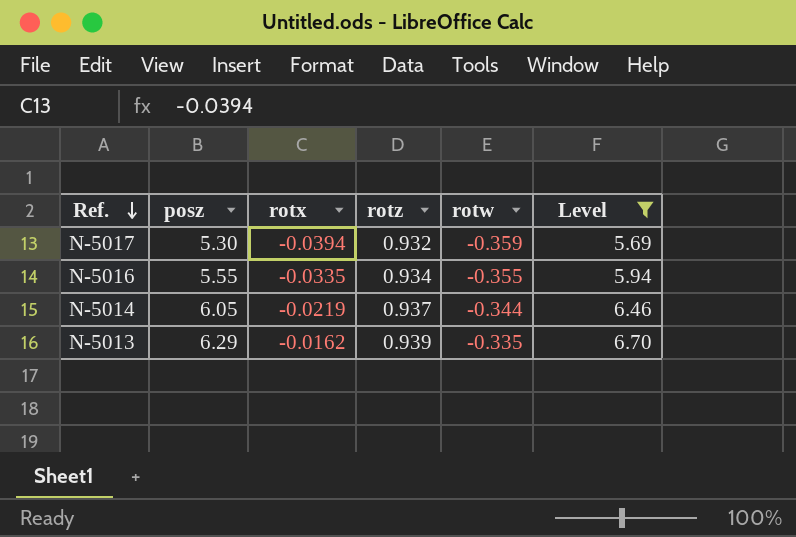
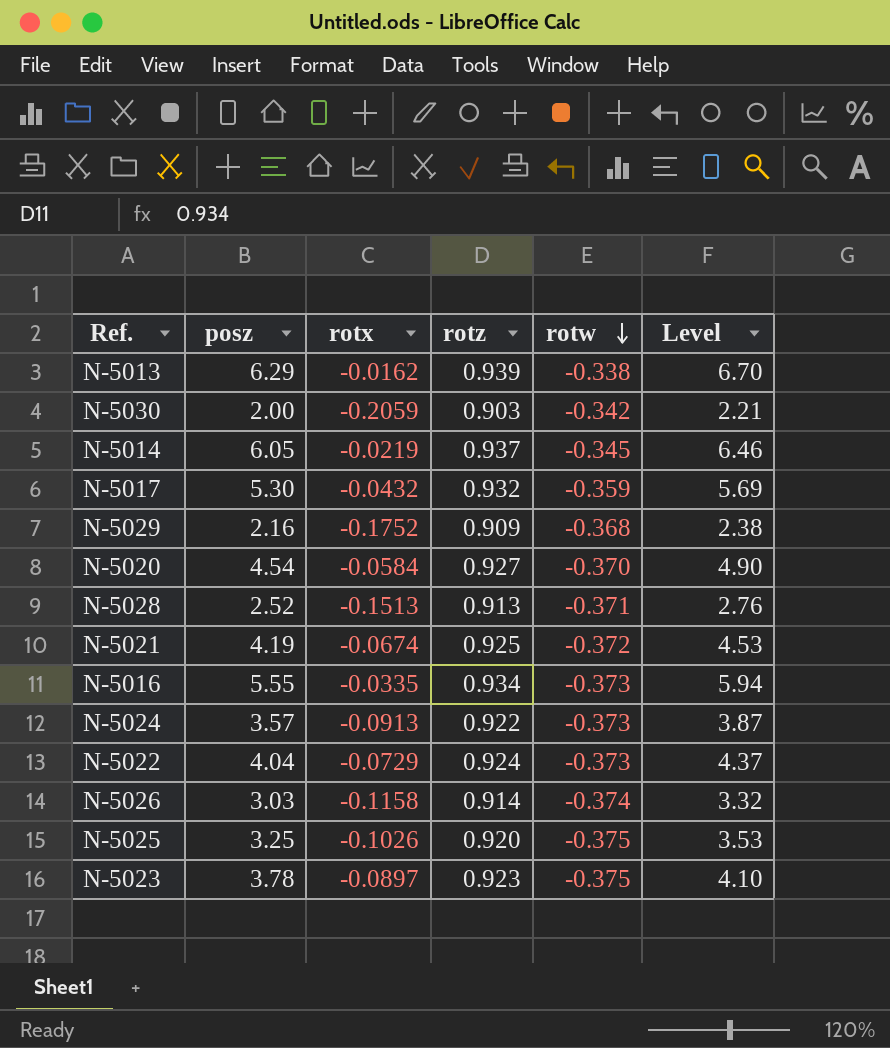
filter: Level >= 5.69 -> none
row order: Ref. descending -> rotw descending
N-5013 | rotw: -0.335 -> -0.338
N-5014 | rotw: -0.344 -> -0.345
N-5017 | rotx: -0.0394 -> -0.0432
N-5016 | rotw: -0.355 -> -0.373

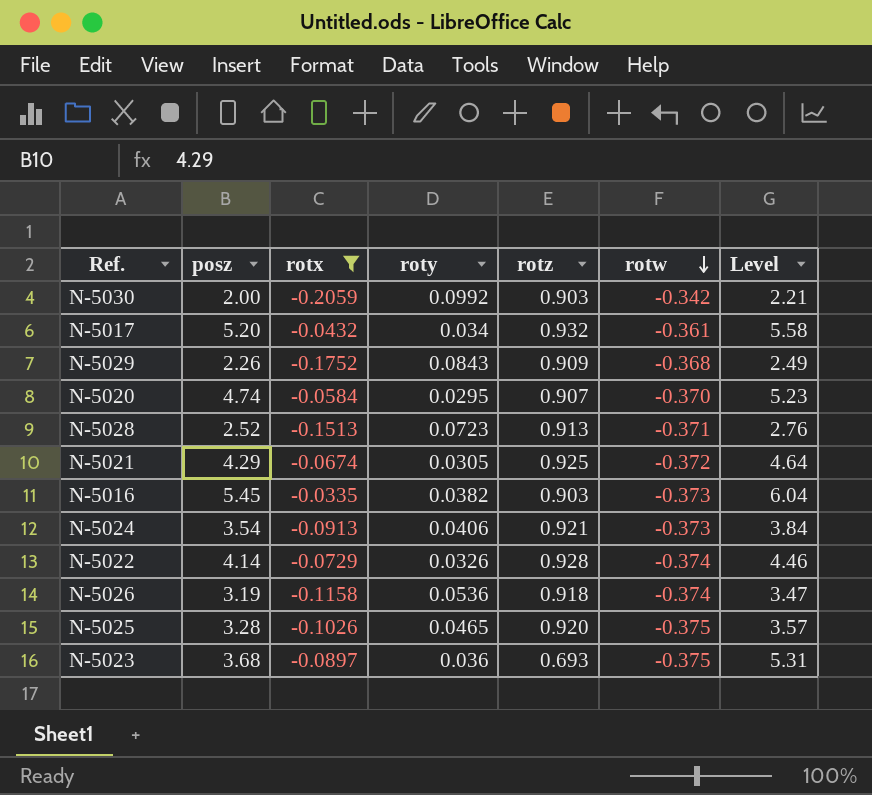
filter: none -> rotx <= -0.0335
column roty | position: none -> 4
N-5017 | posz: 5.30 -> 5.20
N-5017 | rotw: -0.359 -> -0.361
N-5017 | Level: 5.69 -> 5.58
N-5029 | posz: 2.16 -> 2.26
N-5029 | Level: 2.38 -> 2.49
N-5020 | posz: 4.54 -> 4.74
N-5020 | rotz: 0.927 -> 0.907
N-5020 | Level: 4.90 -> 5.23
N-5021 | posz: 4.19 -> 4.29
N-5021 | Level: 4.53 -> 4.64
N-5016 | posz: 5.55 -> 5.45
N-5016 | rotz: 0.934 -> 0.903
N-5016 | Level: 5.94 -> 6.04
N-5024 | posz: 3.57 -> 3.54
N-5024 | rotz: 0.922 -> 0.921
N-5024 | Level: 3.87 -> 3.84
N-5022 | posz: 4.04 -> 4.14
N-5022 | rotz: 0.924 -> 0.928
N-5022 | rotw: -0.373 -> -0.374
N-5022 | Level: 4.37 -> 4.46
N-5026 | posz: 3.03 -> 3.19
N-5026 | rotz: 0.914 -> 0.918
N-5026 | Level: 3.32 -> 3.47
N-5025 | posz: 3.25 -> 3.28
N-5025 | Level: 3.53 -> 3.57
N-5023 | posz: 3.78 -> 3.68
N-5023 | rotz: 0.923 -> 0.693
N-5023 | Level: 4.10 -> 5.31

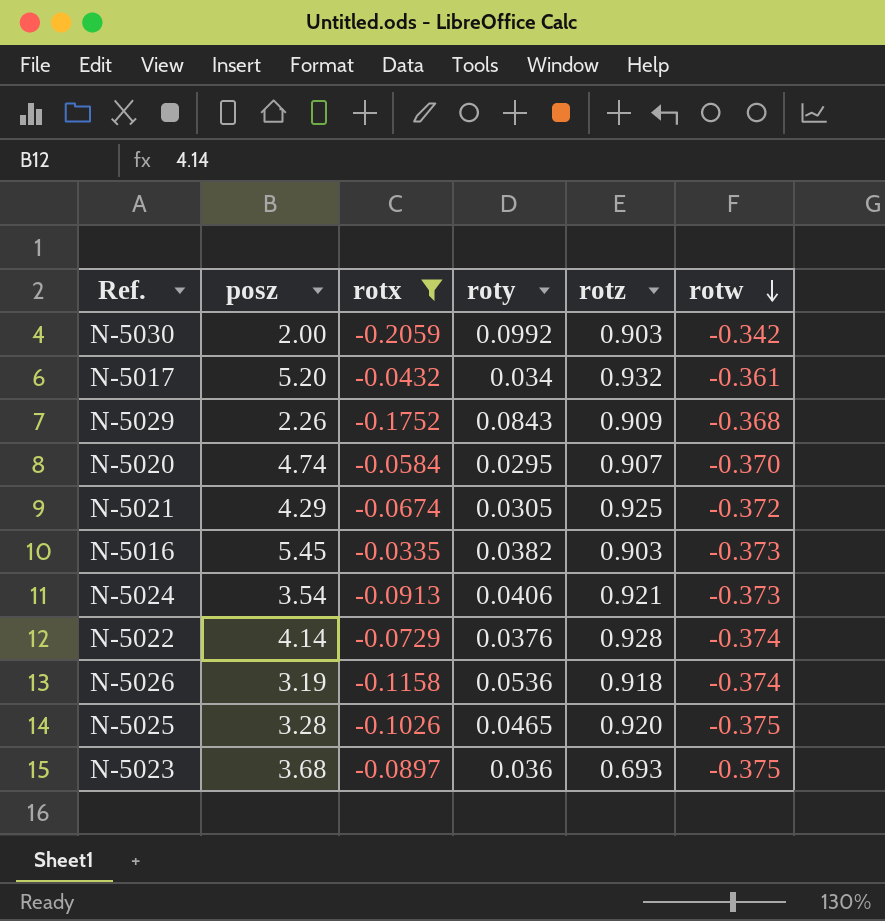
column Level | formula: [posz] / [rotz] -> none
row N-5028: 2.52 | -0.1513 | 0.0723 | 0.913 | -0.371 | 2.76 -> none
N-5022 | roty: 0.0326 -> 0.0376

